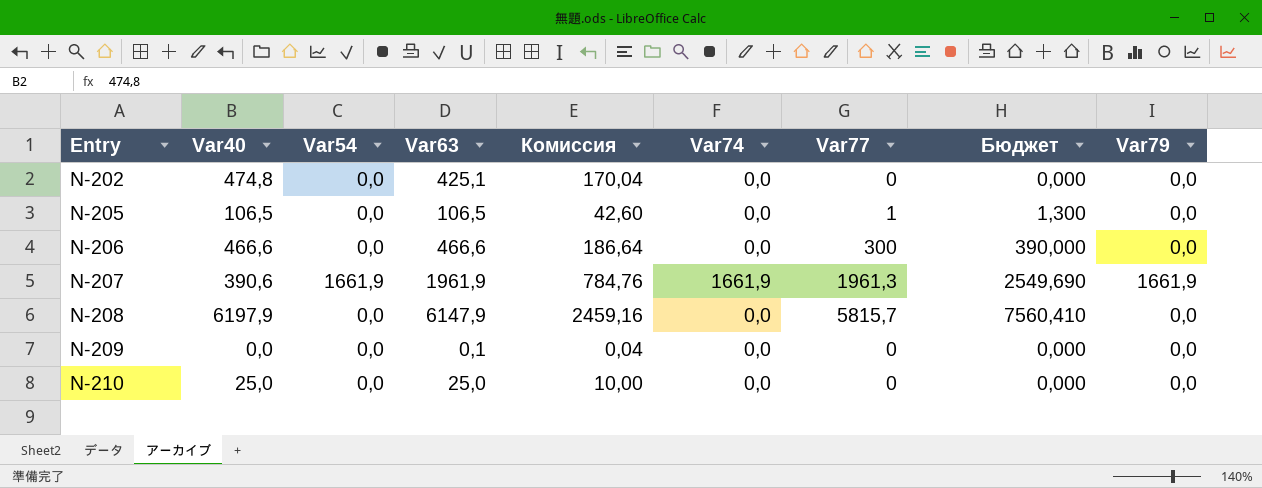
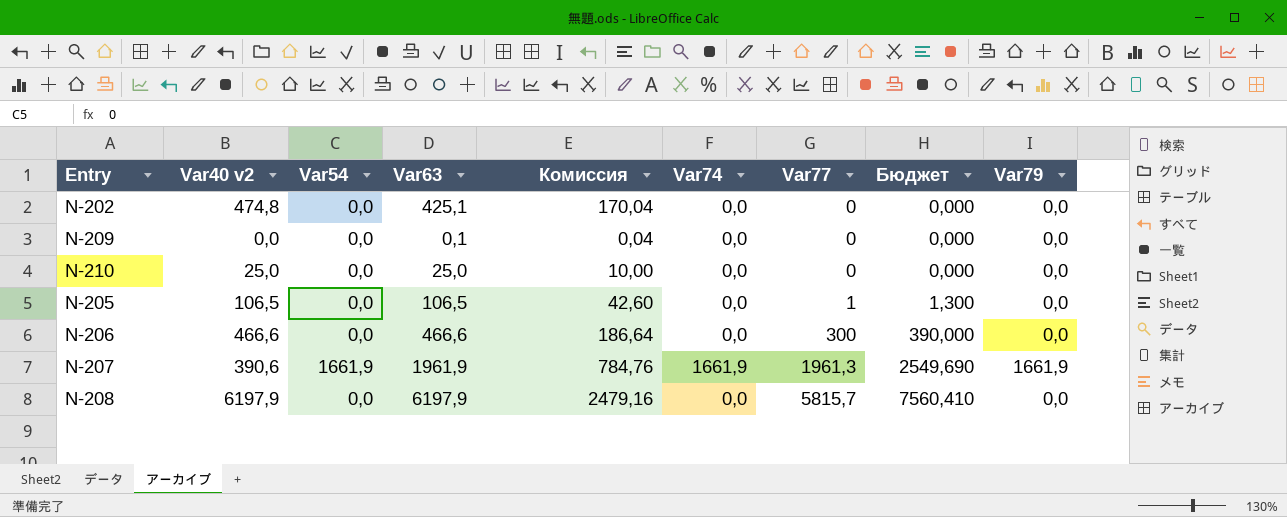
row order: Entry ascending -> Var77 ascending
column name: Var40 -> Var40 v2
N-208 | Var63: 6147,9 -> 6197,9
N-208 | Комиссия: 2459,16 -> 2479,16

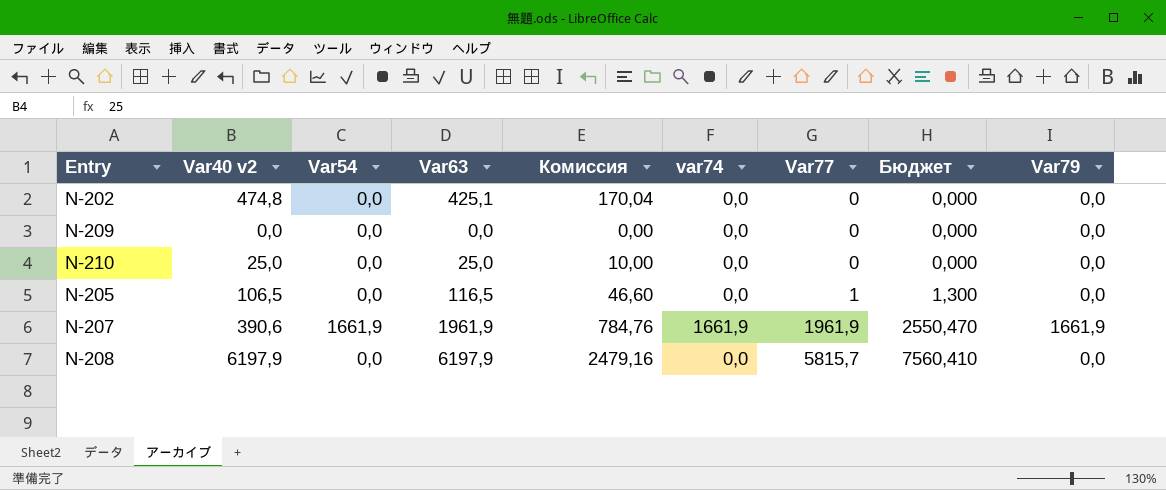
column name: Var74 -> var74
row N-206: 466,6 | 0,0 | 466,6 | 186,64 | 0,0 | 300 | 390,000 | 0,0 -> none
N-209 | Var63: 0,1 -> 0,0
N-209 | Комиссия: 0,04 -> 0,00
N-205 | Var63: 106,5 -> 116,5
N-205 | Комиссия: 42,60 -> 46,60
N-207 | Var77: 1961,3 -> 1961,9
N-207 | Бюджет: 2549,690 -> 2550,470

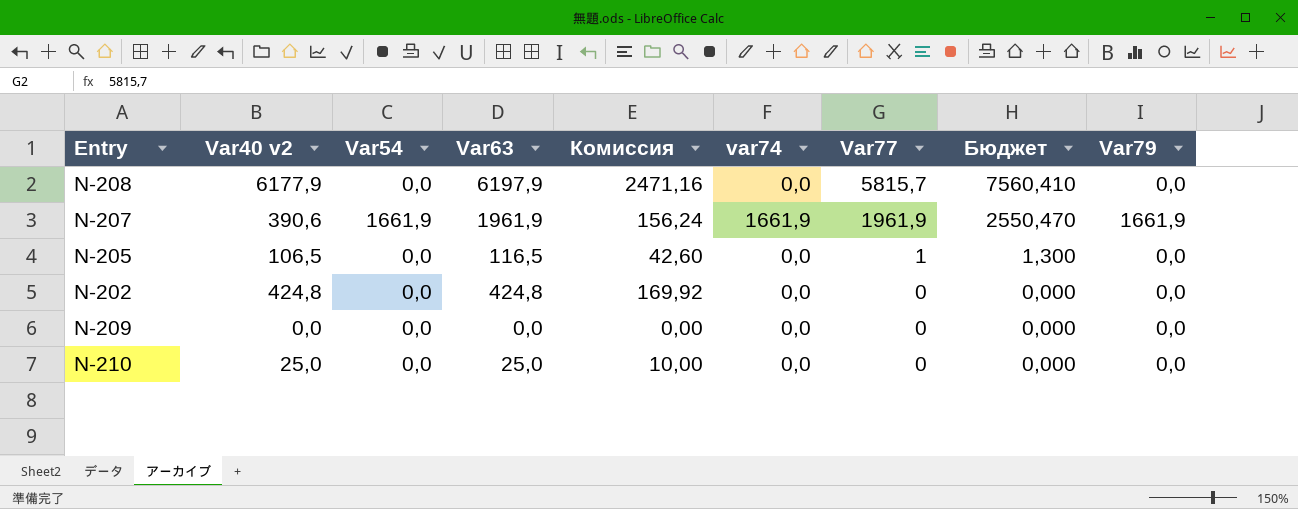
row order: Var77 ascending -> Var77 descending
column Комиссия | formula: [Var63] * 0,4 -> [Var40 v2] * 0,4
N-208 | Var40 v2: 6197,9 -> 6177,9
N-202 | Var40 v2: 474,8 -> 424,8
N-202 | Var63: 425,1 -> 424,8

